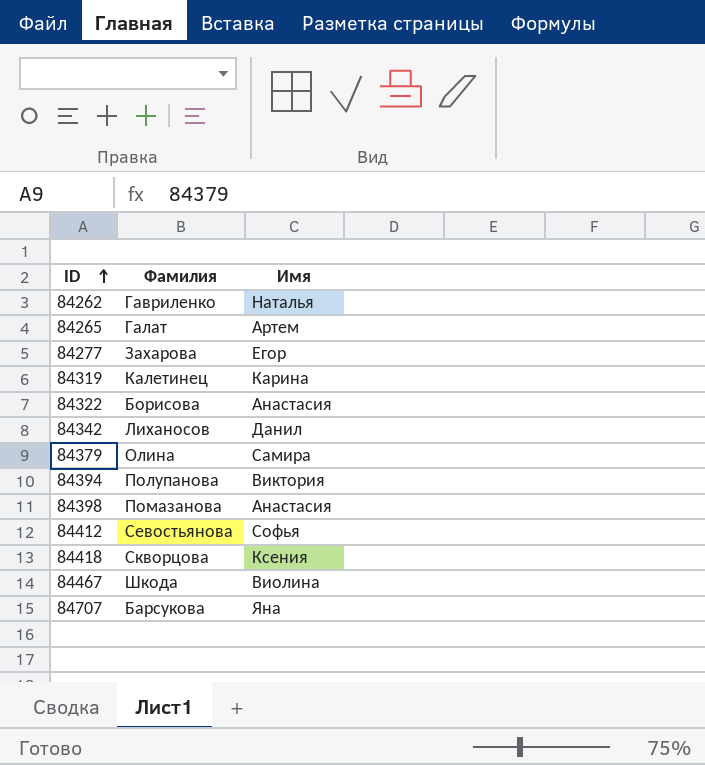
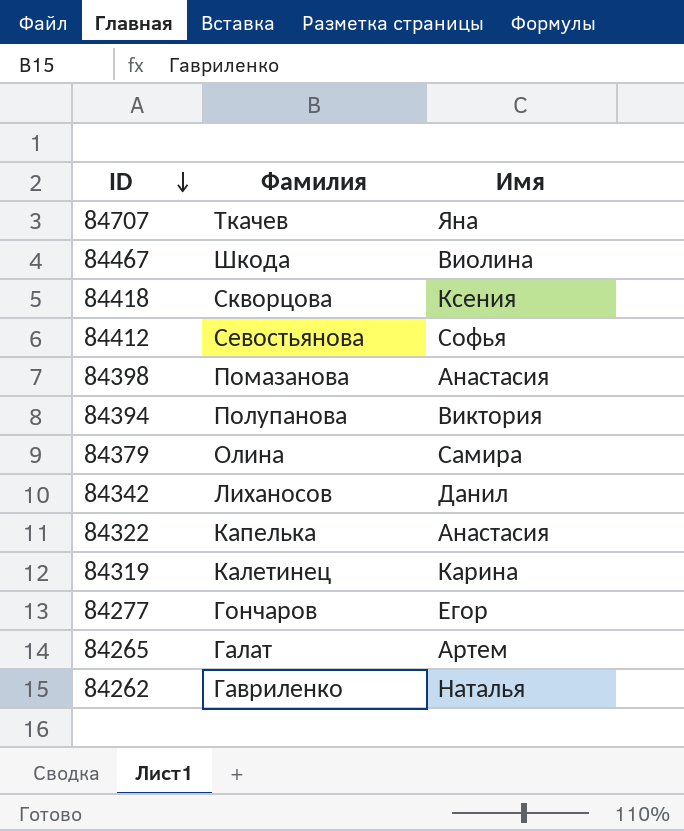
row order: ID ascending -> ID descending
84707 | Фамилия: Барсукова -> Ткачев
84322 | Фамилия: Борисова -> Капелька
84277 | Фамилия: Захарова -> Гончаров

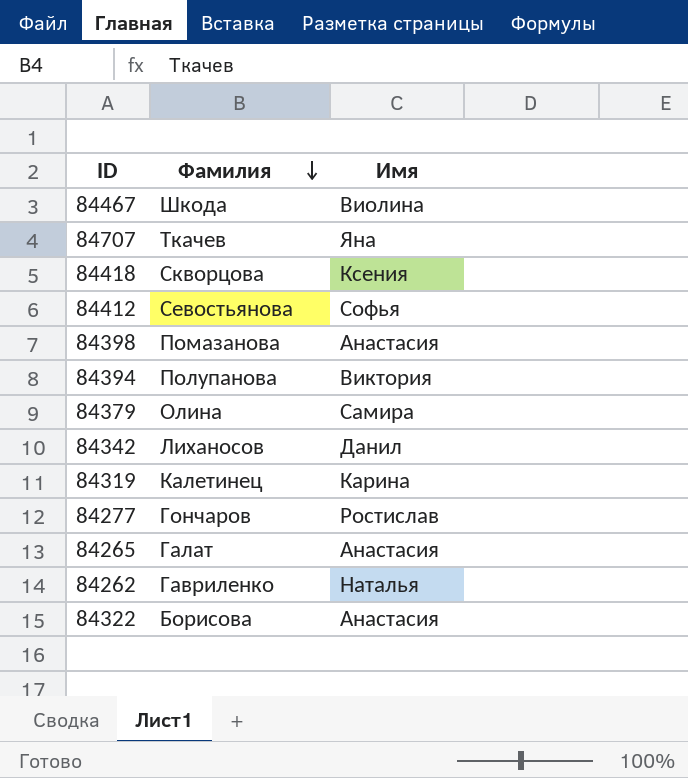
row order: ID descending -> Фамилия descending
84277 | Имя: Егор -> Ростислав
84265 | Имя: Артем -> Анастасия
84322 | Фамилия: Капелька -> Борисова

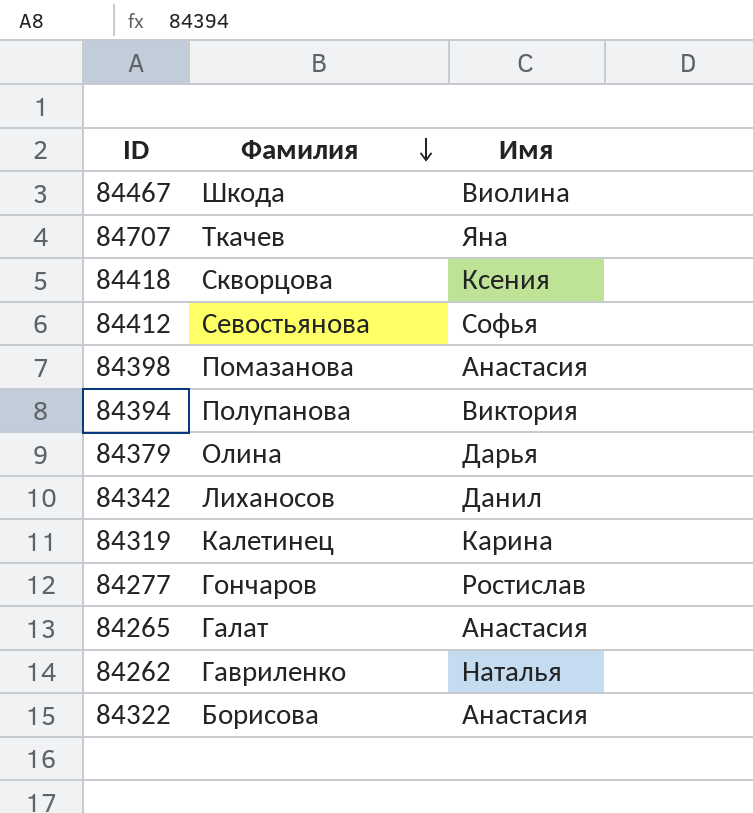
84379 | Имя: Самира -> Дарья

